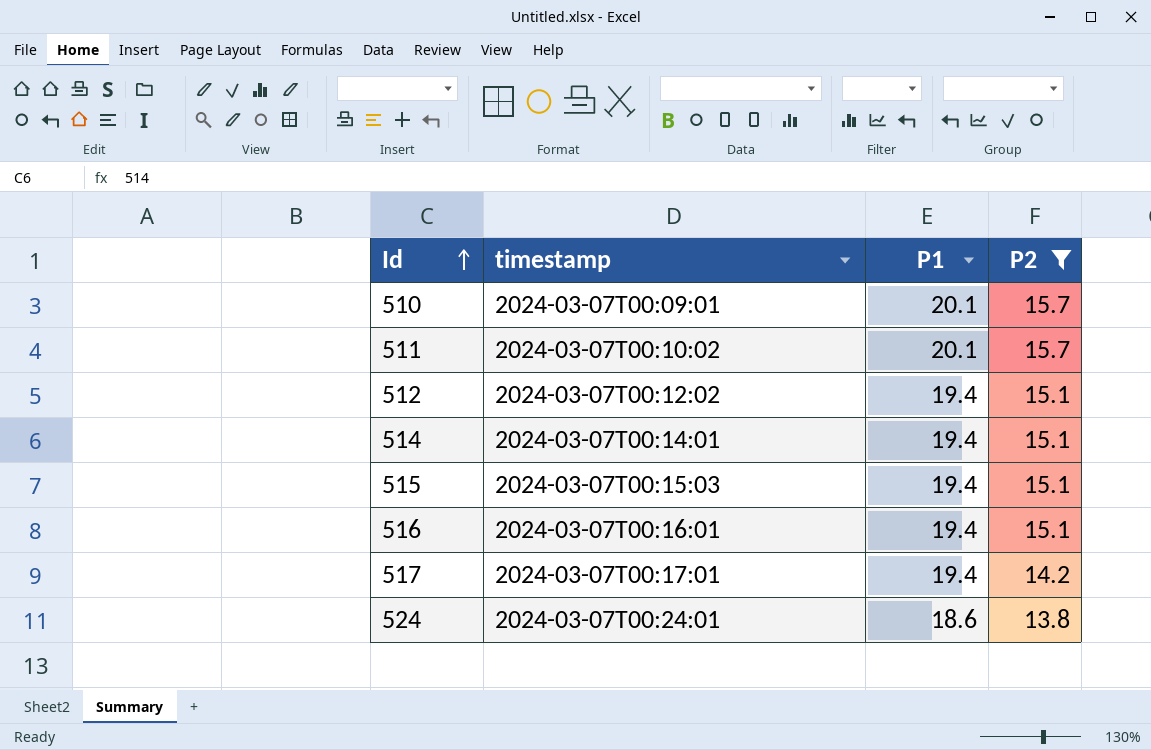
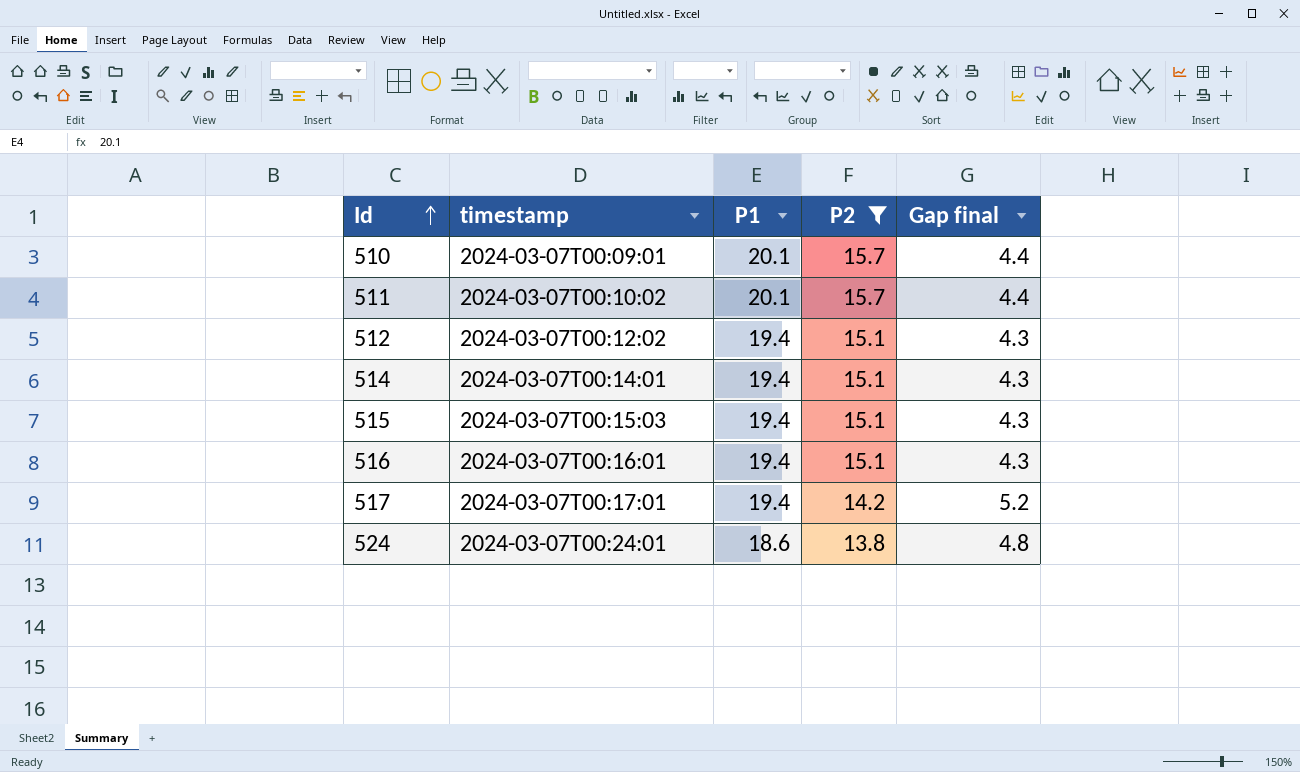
column Gap final | formula: none -> [P1] - [P2]

